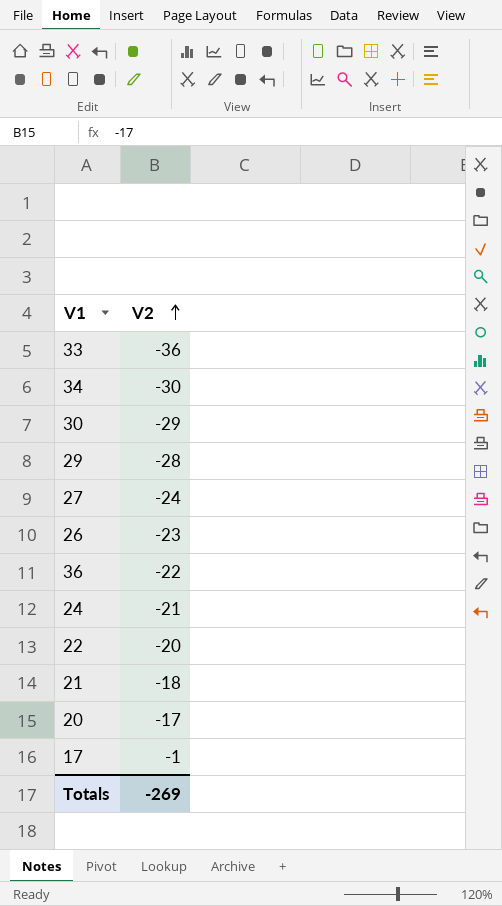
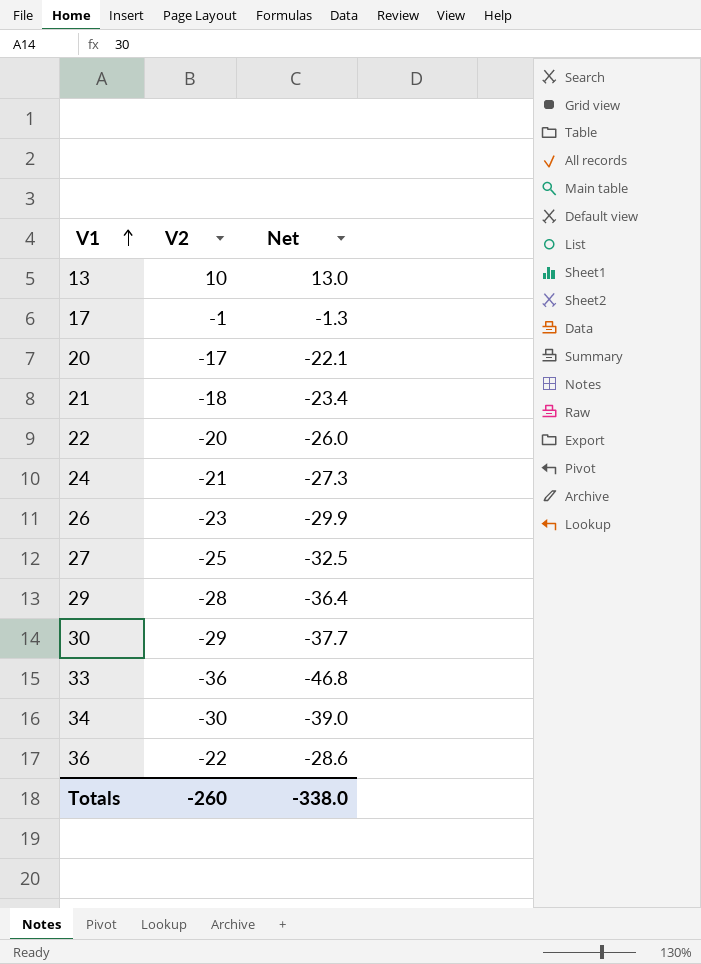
row order: V2 ascending -> V1 ascending
column Net | formula: none -> [V2] * 1.3
row 13: none -> 10 | 13.0
27 | V2: -24 -> -25
Totals | V2: -269 -> -260

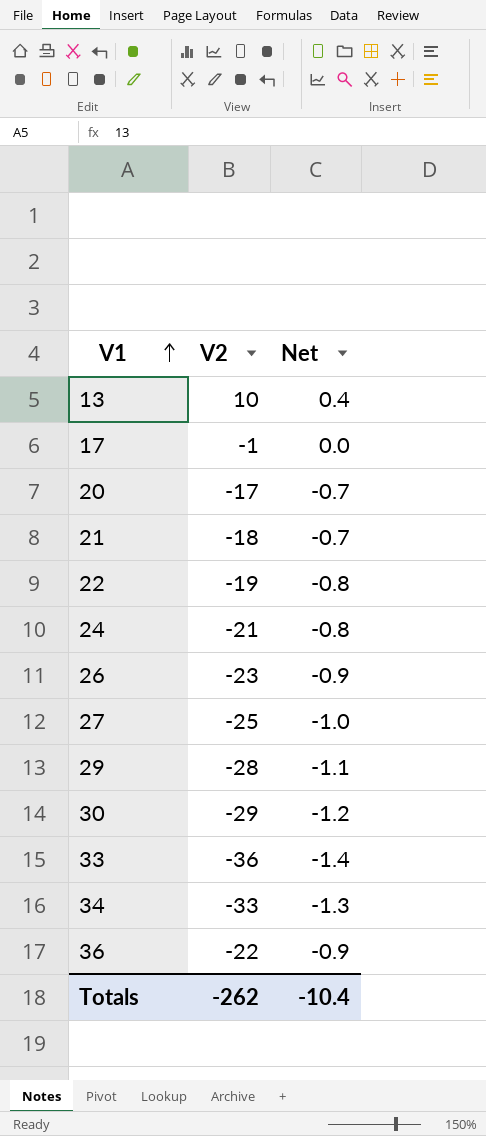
column Net | formula: [V2] * 1.3 -> [V2] * 0.04
22 | V2: -20 -> -19
34 | V2: -30 -> -33
Totals | V2: -260 -> -262
Totals | Net: -338.0 -> -10.4

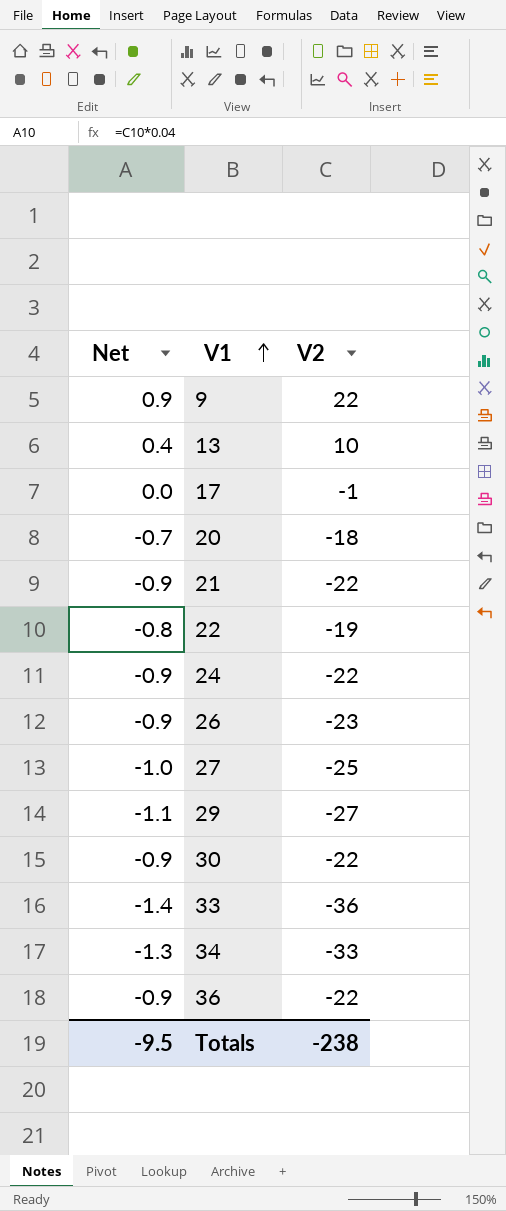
column Net | position: 3 -> 1
row 9: none -> 0.9 | 22
20 | V2: -17 -> -18
21 | Net: -0.7 -> -0.9
21 | V2: -18 -> -22
24 | Net: -0.8 -> -0.9
24 | V2: -21 -> -22
29 | V2: -28 -> -27
30 | Net: -1.2 -> -0.9
30 | V2: -29 -> -22
Totals | Net: -10.4 -> -9.5
Totals | V2: -262 -> -238

